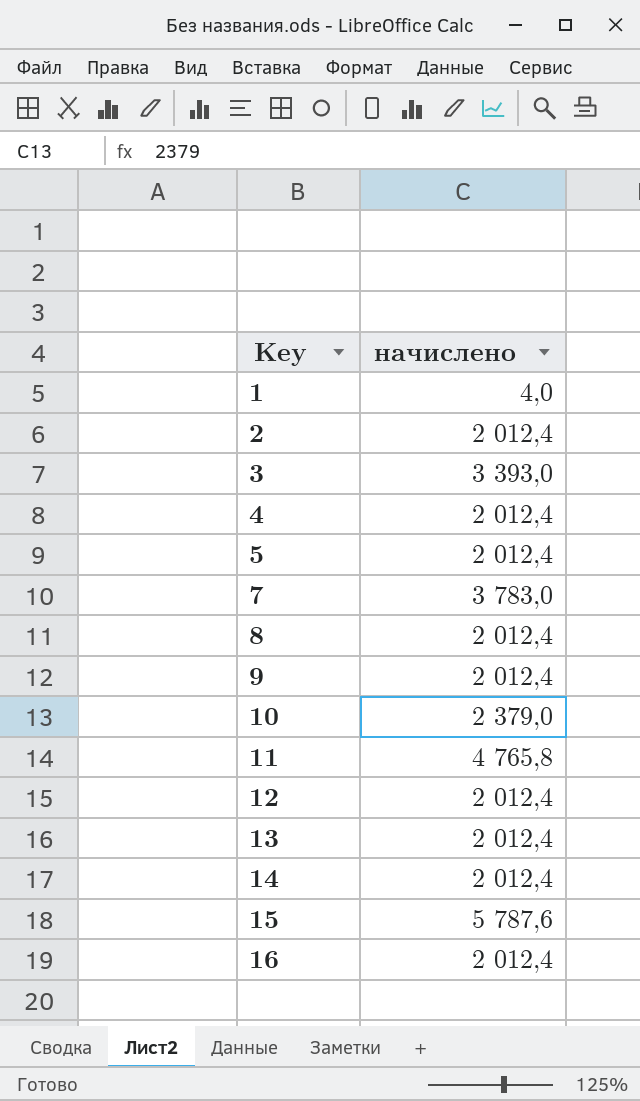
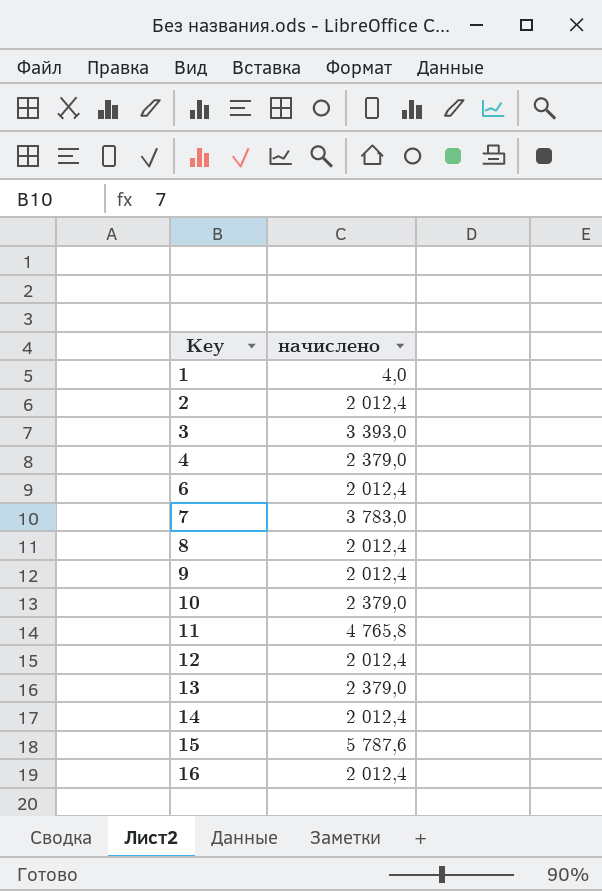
row 5: 2 012,4 -> none
4 | начислено: 2 012,4 -> 2 379,0
row 6: none -> 2 012,4
13 | начислено: 2 012,4 -> 2 379,0

